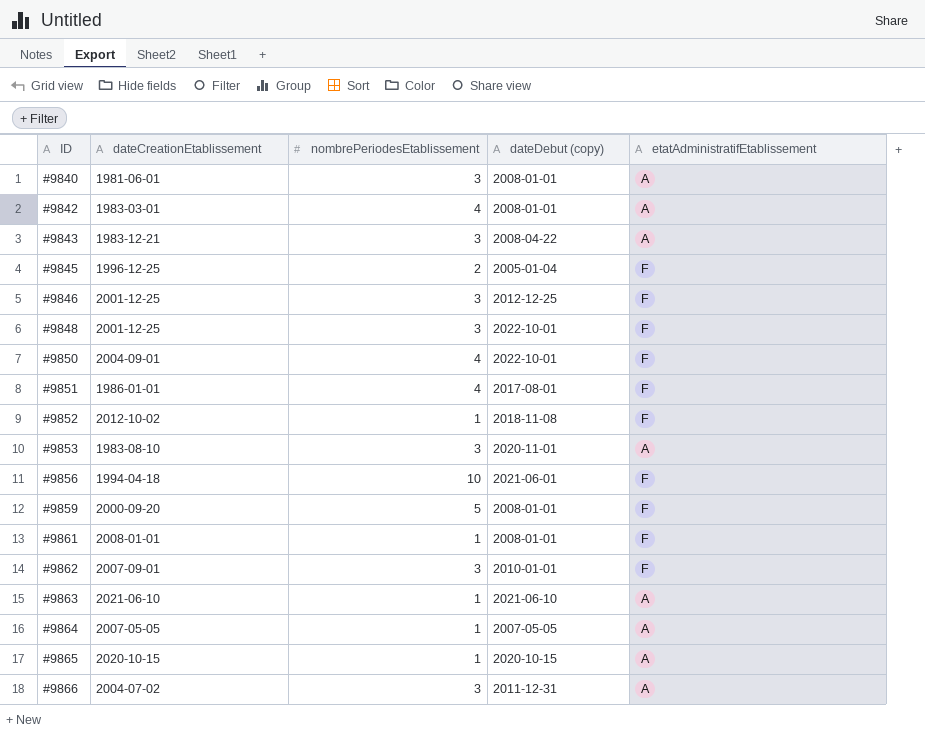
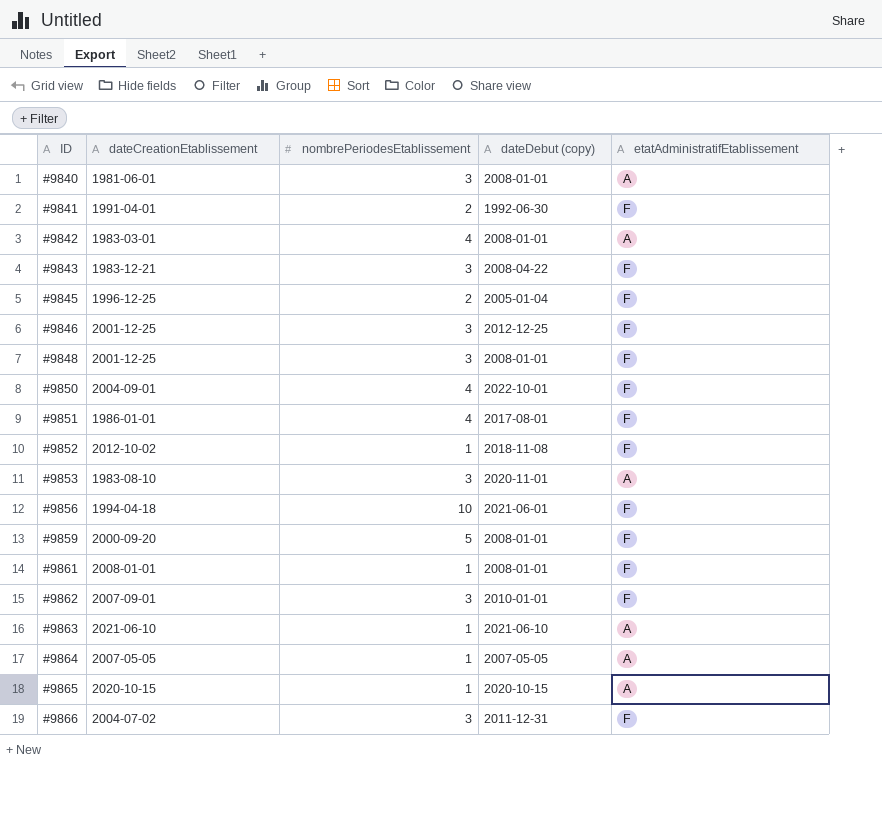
row #9841: none -> 1991-04-01 | 2 | 1992-06-30 | F
#9843 | etatAdministratifEtablissement: A -> F
#9848 | dateDebut (copy): 2022-10-01 -> 2008-01-01
#9866 | etatAdministratifEtablissement: A -> F

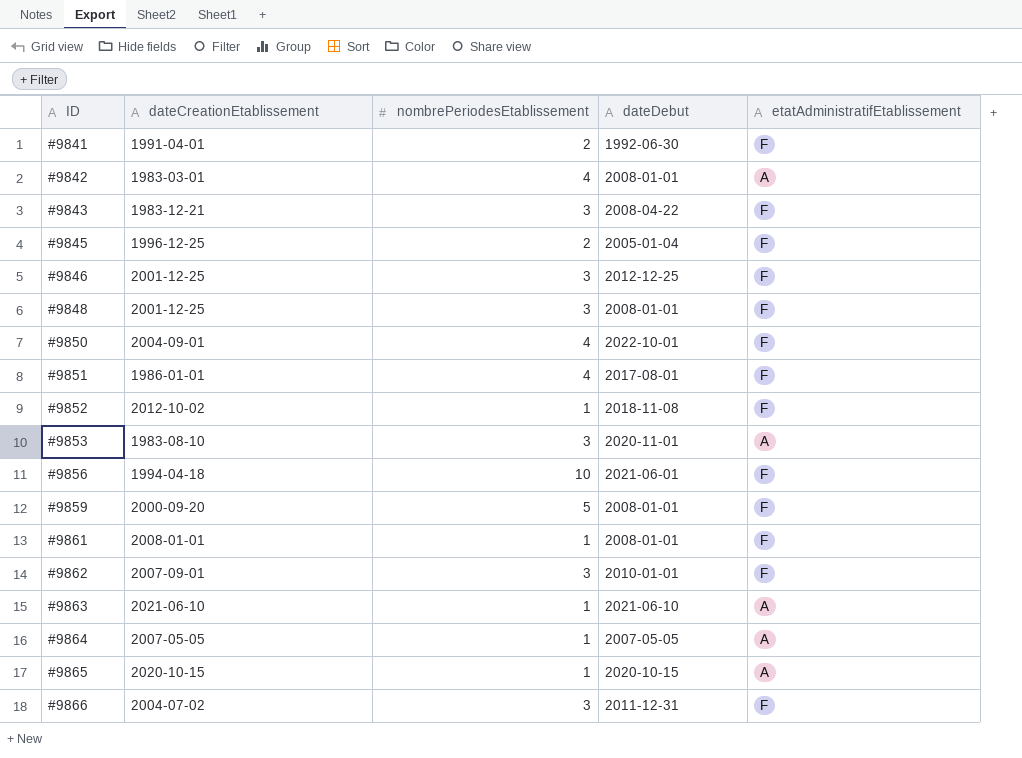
column name: dateDebut (copy) -> dateDebut
row #9840: 1981-06-01 | 3 | 2008-01-01 | A -> none

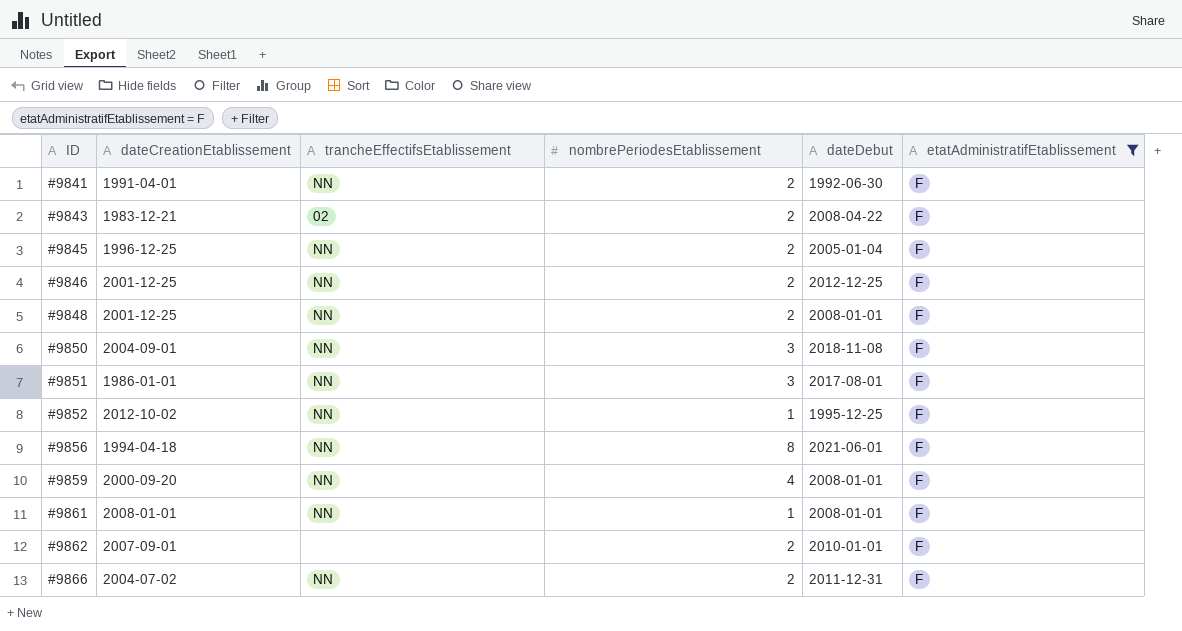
filter: none -> etatAdministratifEtablissement = F
column trancheEffectifsEtablissement | position: none -> 3
#9843 | nombrePeriodesEtablissement: 3 -> 2
#9846 | nombrePeriodesEtablissement: 3 -> 2
#9848 | nombrePeriodesEtablissement: 3 -> 2
#9850 | nombrePeriodesEtablissement: 4 -> 3
#9850 | dateDebut: 2022-10-01 -> 2018-11-08
#9851 | nombrePeriodesEtablissement: 4 -> 3
#9852 | dateDebut: 2018-11-08 -> 1995-12-25
#9856 | nombrePeriodesEtablissement: 10 -> 8
#9859 | nombrePeriodesEtablissement: 5 -> 4
#9862 | nombrePeriodesEtablissement: 3 -> 2
#9866 | nombrePeriodesEtablissement: 3 -> 2

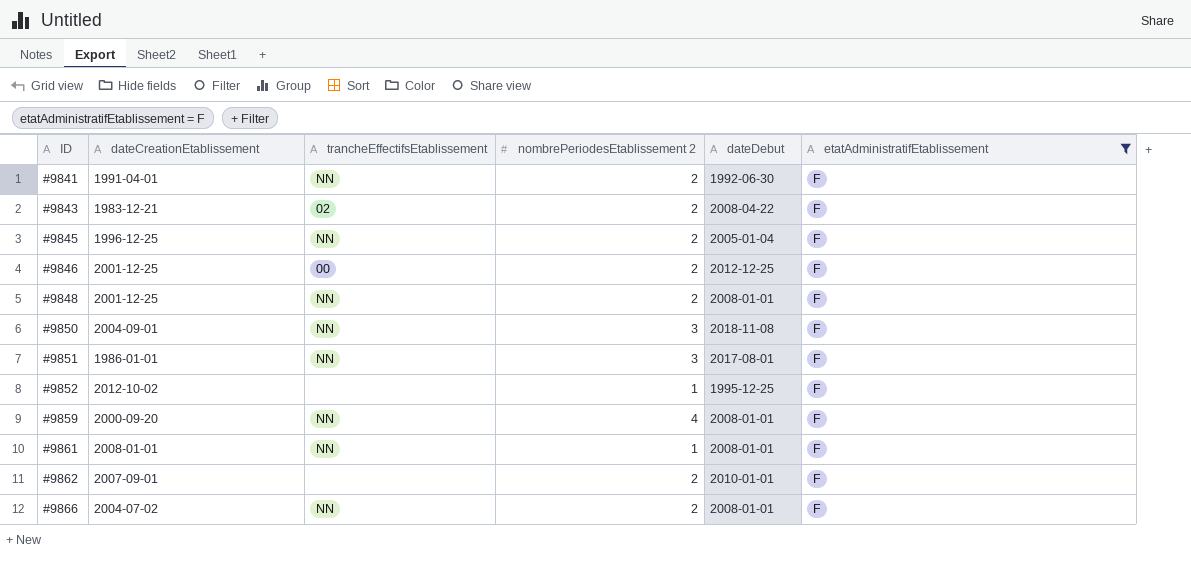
column name: nombrePeriodesEtablissement -> nombrePeriodesEtablissement 2
row #9856: 1994-04-18 | NN | 8 | 2021-06-01 | F -> none
#9846 | trancheEffectifsEtablissement: NN -> 00
#9852 | trancheEffectifsEtablissement: NN -> none
#9866 | dateDebut: 2011-12-31 -> 2008-01-01

